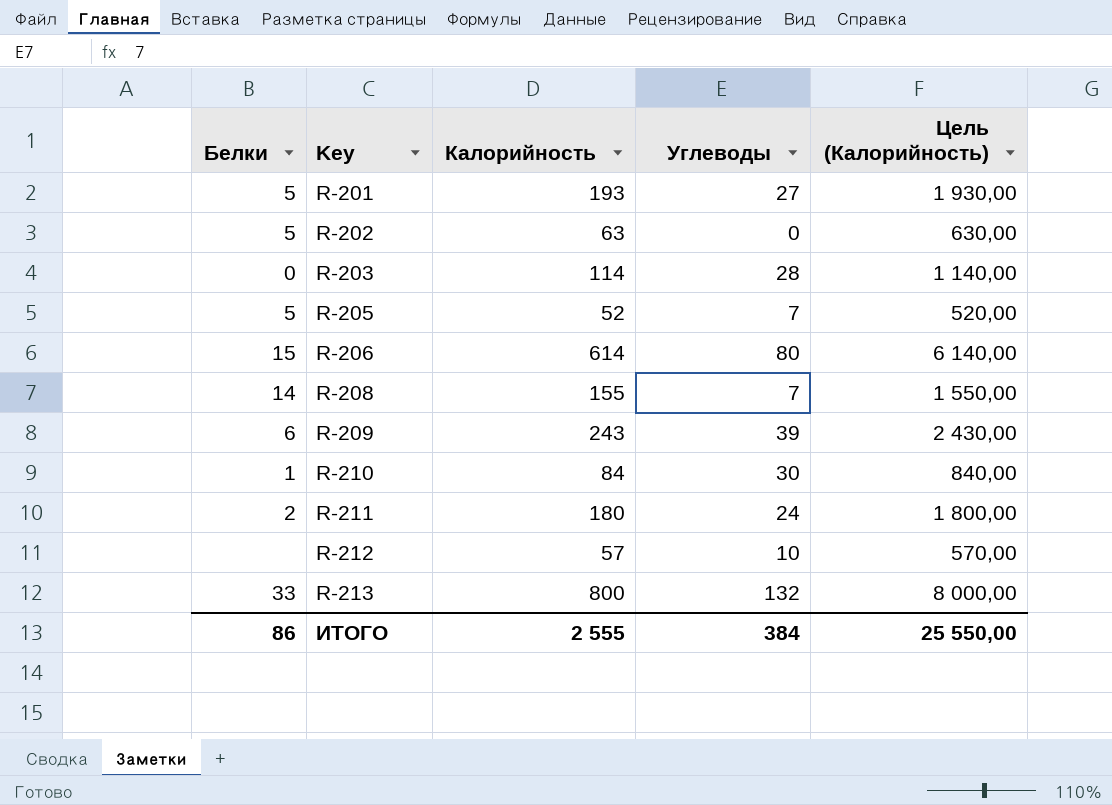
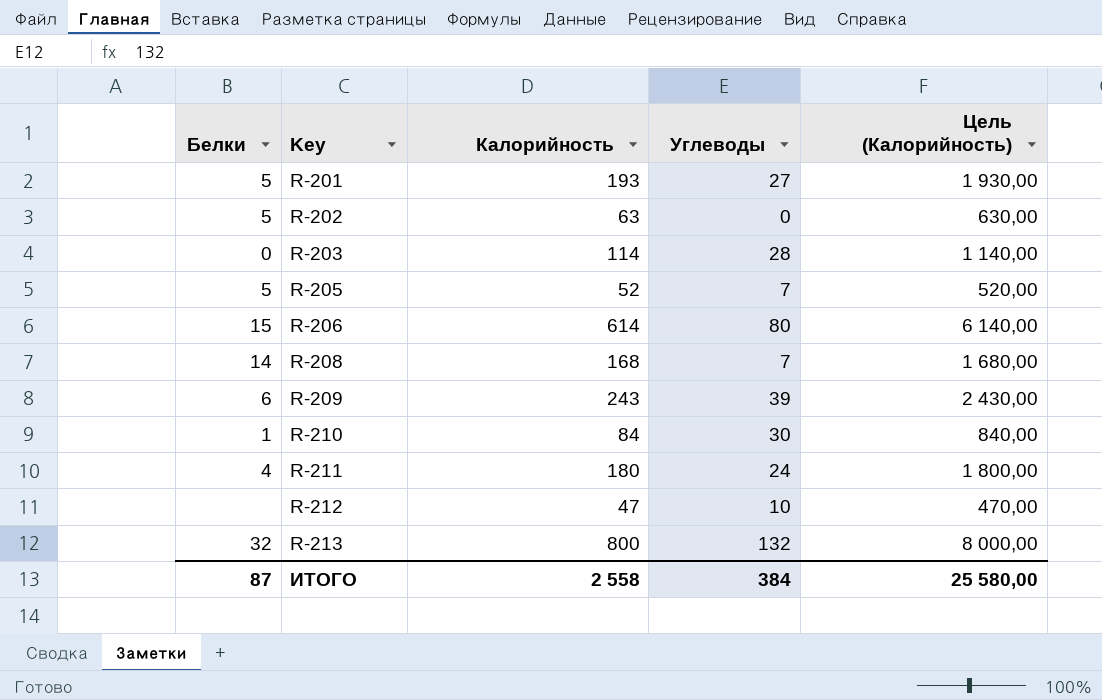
R-208 | Калорийность: 155 -> 168
R-208 | Цель (Калорийность): 1 550,00 -> 1 680,00
R-211 | Белки: 2 -> 4
R-212 | Калорийность: 57 -> 47
R-212 | Цель (Калорийность): 570,00 -> 470,00
R-213 | Белки: 33 -> 32
ИТОГО | Белки: 86 -> 87
ИТОГО | Калорийность: 2 555 -> 2 558
ИТОГО | Цель (Калорийность): 25 550,00 -> 25 580,00

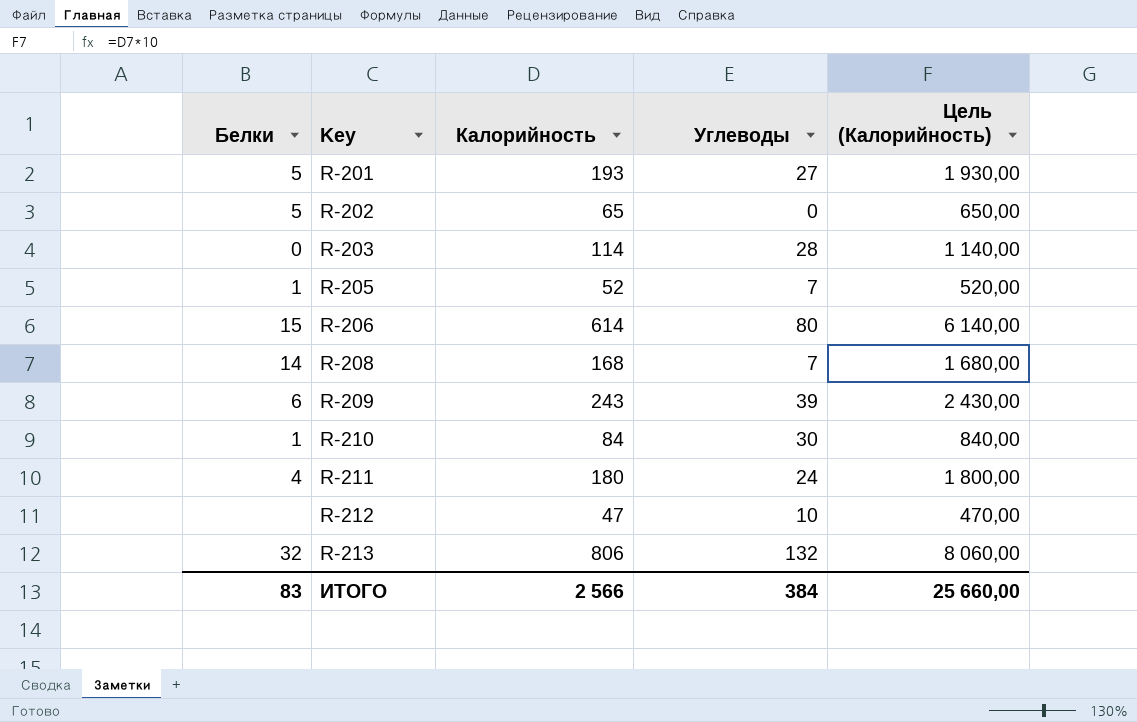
R-202 | Калорийность: 63 -> 65
R-202 | Цель (Калорийность): 630,00 -> 650,00
R-205 | Белки: 5 -> 1
R-213 | Калорийность: 800 -> 806
R-213 | Цель (Калорийность): 8 000,00 -> 8 060,00
ИТОГО | Белки: 87 -> 83
ИТОГО | Калорийность: 2 558 -> 2 566
ИТОГО | Цель (Калорийность): 25 580,00 -> 25 660,00

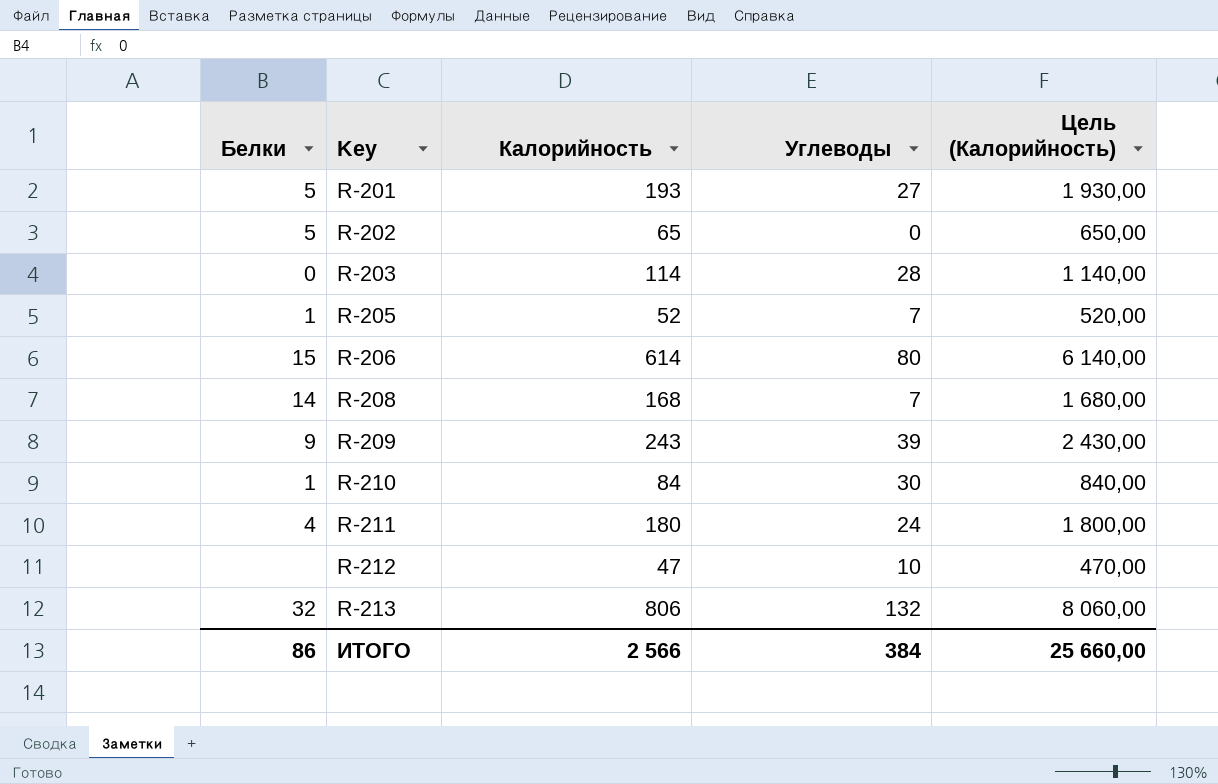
R-209 | Белки: 6 -> 9
ИТОГО | Белки: 83 -> 86

